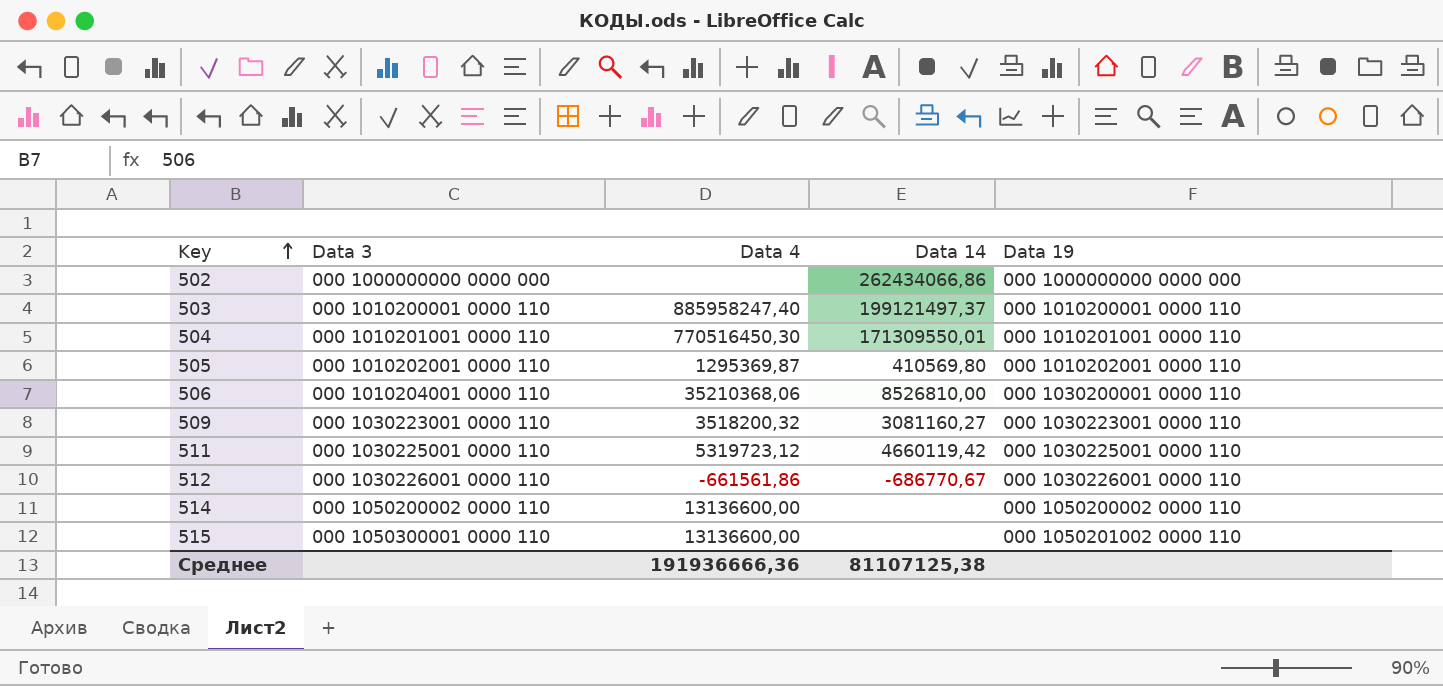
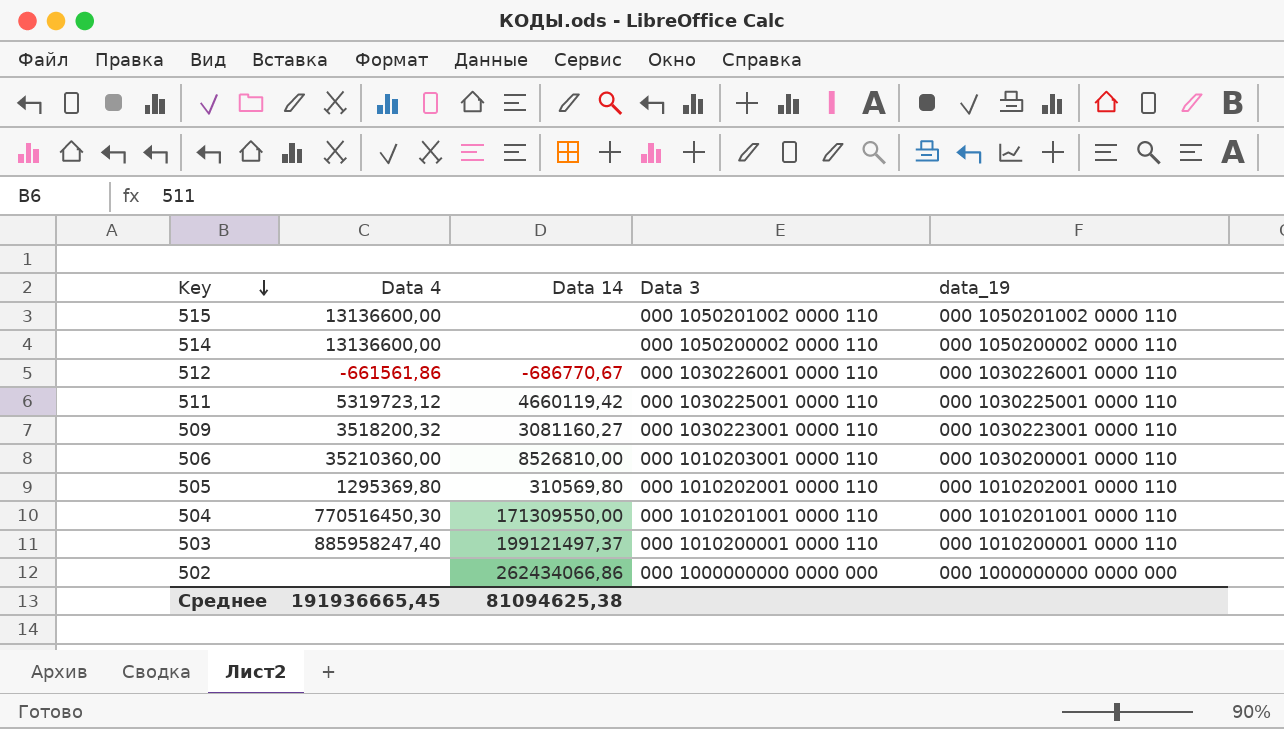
row order: Key ascending -> Key descending
column Data 3 | position: 2 -> 4
column name: Data 19 -> data_19
515 | Data 3: 000 1050300001 0000 110 -> 000 1050201002 0000 110
506 | Data 4: 35210368,06 -> 35210360,00
506 | Data 3: 000 1010204001 0000 110 -> 000 1010203001 0000 110
505 | Data 4: 1295369,87 -> 1295369,80
505 | Data 14: 410569,80 -> 310569,80
504 | Data 14: 171309550,01 -> 171309550,00
Среднее | Data 4: 191936666,36 -> 191936665,45
Среднее | Data 14: 81107125,38 -> 81094625,38

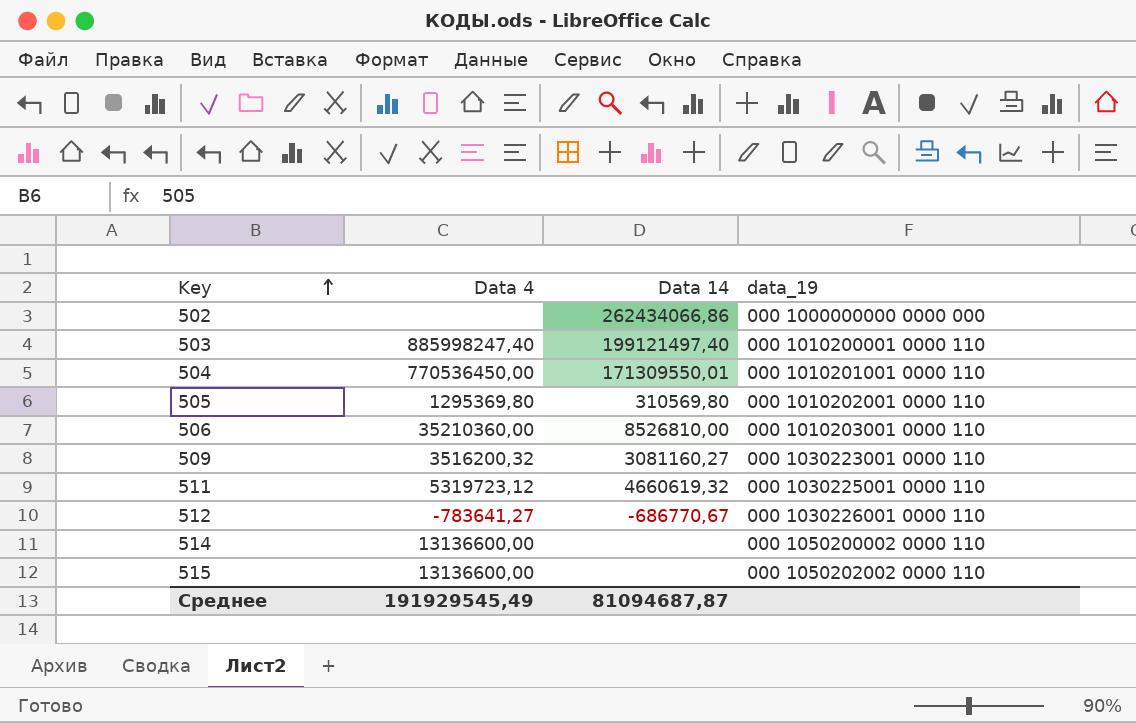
row order: Key descending -> Key ascending
column Data 3 | position: 4 -> none
503 | Data 4: 885958247,40 -> 885998247,40
503 | Data 14: 199121497,37 -> 199121497,40
504 | Data 4: 770516450,30 -> 770536450,00
504 | Data 14: 171309550,00 -> 171309550,01
506 | data_19: 000 1030200001 0000 110 -> 000 1010203001 0000 110
509 | Data 4: 3518200,32 -> 3516200,32
511 | Data 14: 4660119,42 -> 4660619,32
512 | Data 4: -661561,86 -> -783641,27
515 | data_19: 000 1050201002 0000 110 -> 000 1050202002 0000 110
Среднее | Data 4: 191936665,45 -> 191929545,49
Среднее | Data 14: 81094625,38 -> 81094687,87

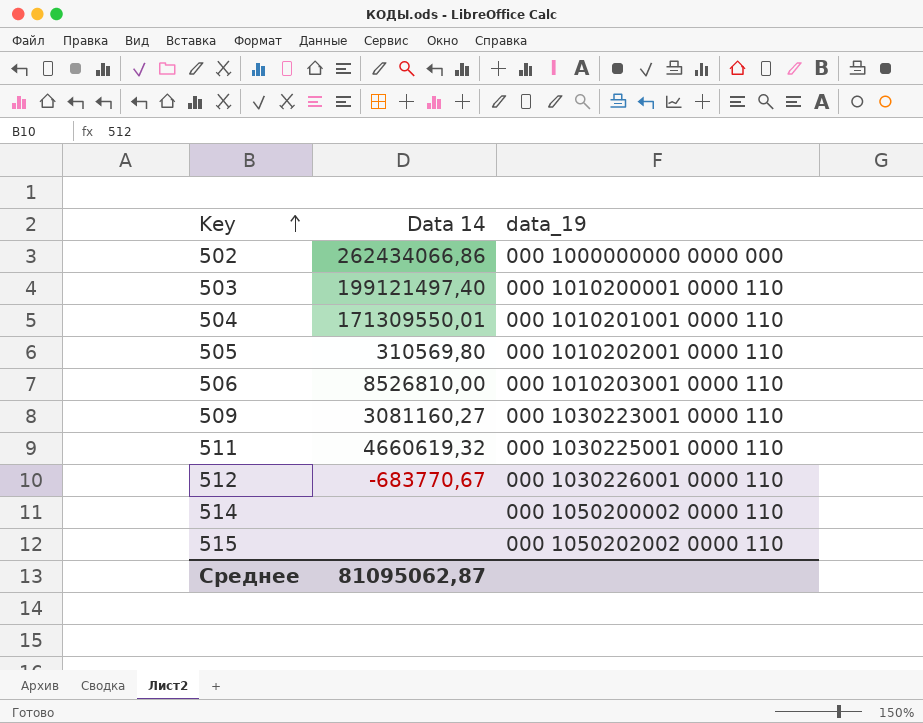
column Data 4 | position: 2 -> none
512 | Data 14: -686770,67 -> -683770,67
Среднее | Data 14: 81094687,87 -> 81095062,87

